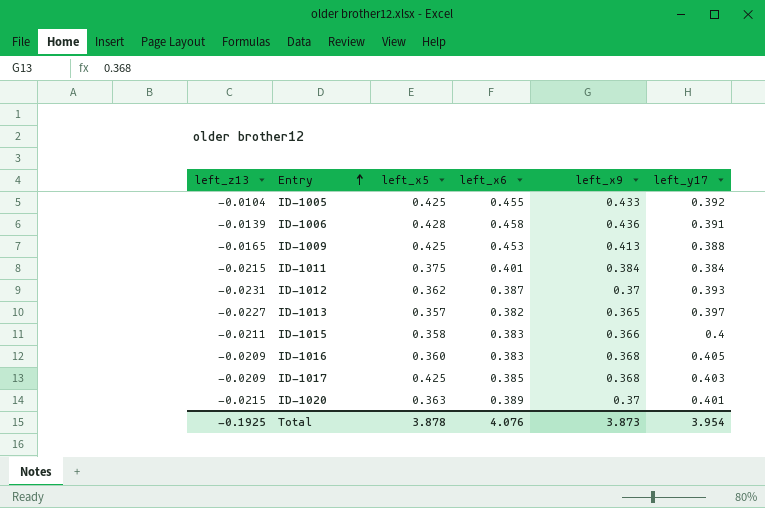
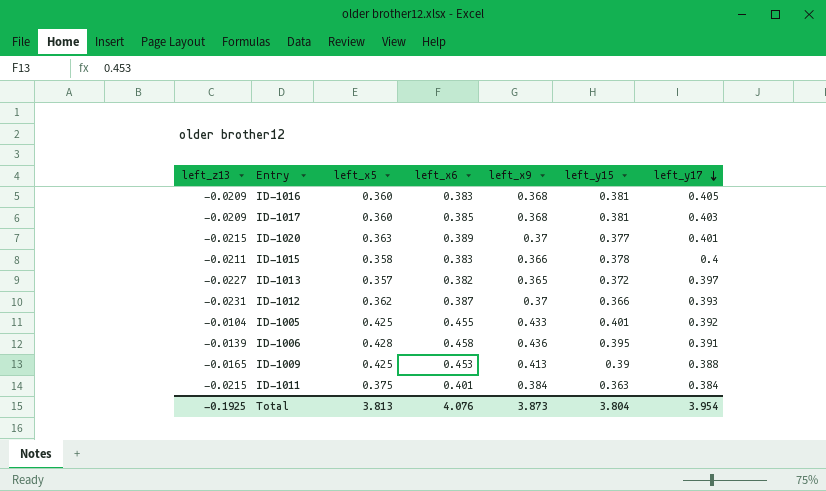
row order: Entry ascending -> left_y17 descending
column left_y15 | position: none -> 6
ID-1017 | left_x5: 0.425 -> 0.360
Total | left_x5: 3.878 -> 3.813

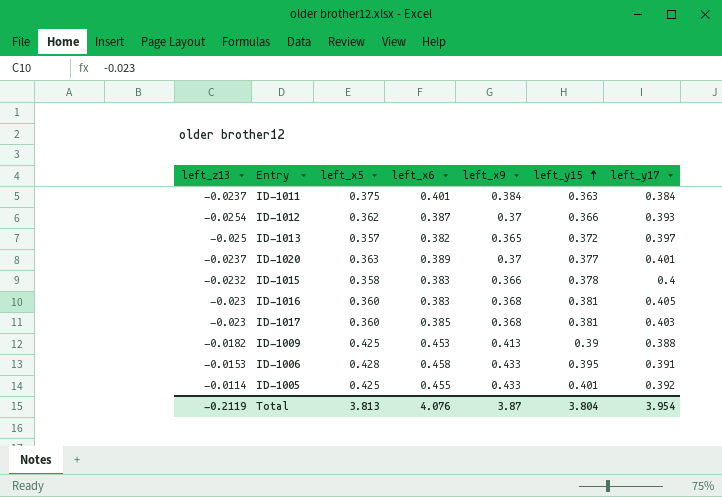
row order: left_y17 descending -> left_y15 ascending
ID-1011 | left_z13: -0.0215 -> -0.0237
ID-1012 | left_z13: -0.0231 -> -0.0254
ID-1013 | left_z13: -0.0227 -> -0.025
ID-1020 | left_z13: -0.0215 -> -0.0237
ID-1015 | left_z13: -0.0211 -> -0.0232
ID-1016 | left_z13: -0.0209 -> -0.023
ID-1017 | left_z13: -0.0209 -> -0.023
ID-1009 | left_z13: -0.0165 -> -0.0182
ID-1006 | left_z13: -0.0139 -> -0.0153
ID-1006 | left_x9: 0.436 -> 0.433
ID-1005 | left_z13: -0.0104 -> -0.0114
Total | left_z13: -0.1925 -> -0.2119
Total | left_x9: 3.873 -> 3.87

